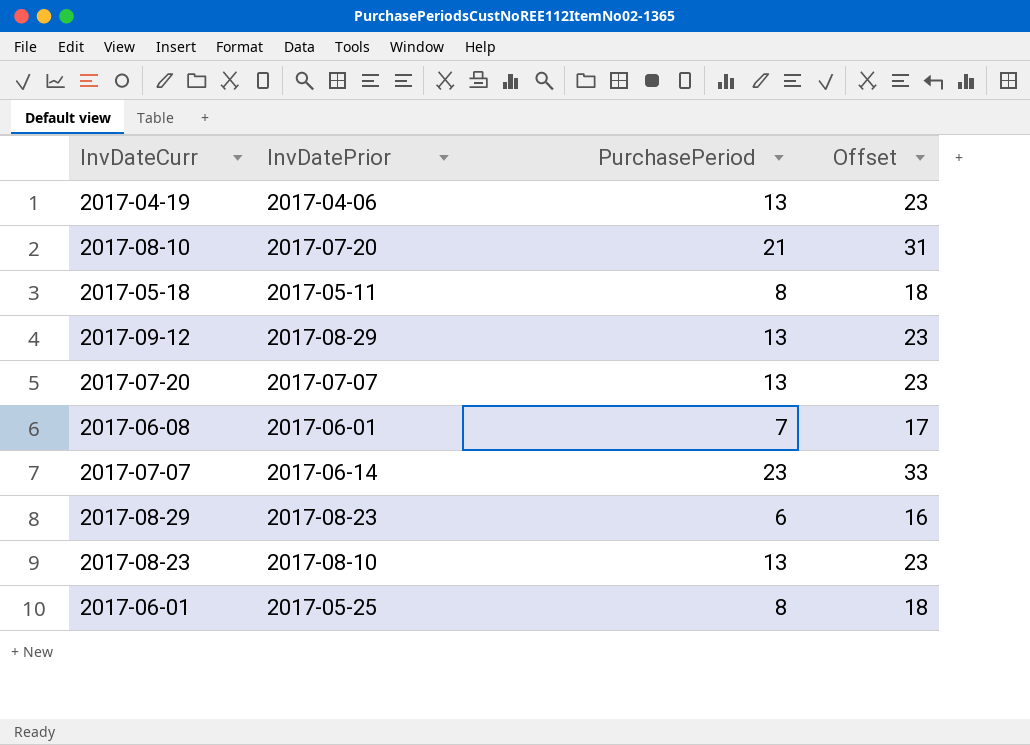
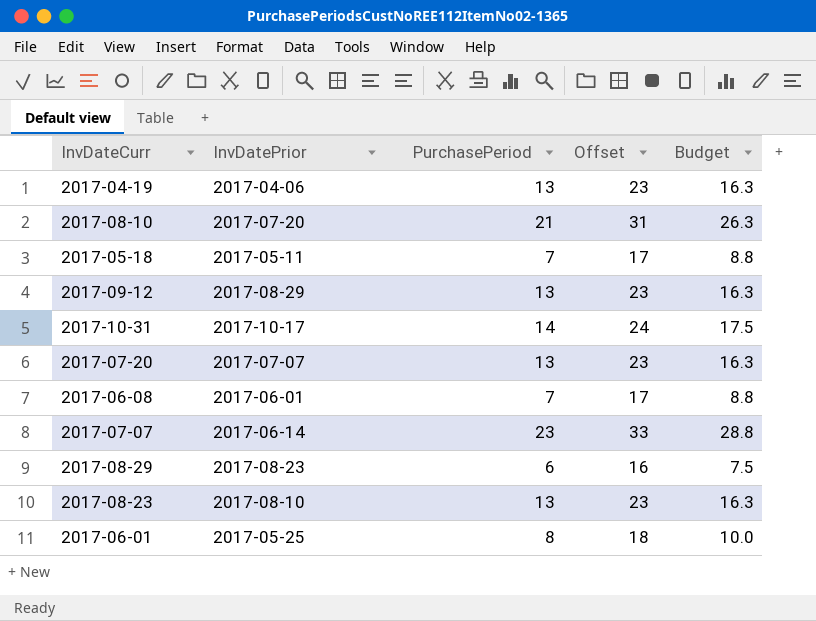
column Budget | formula: none -> [PurchasePeriod] * 1.25
2017-05-18 | PurchasePeriod: 8 -> 7
2017-05-18 | Offset: 18 -> 17
row 2017-10-31: none -> 2017-10-17 | 14 | 24 | 17.5

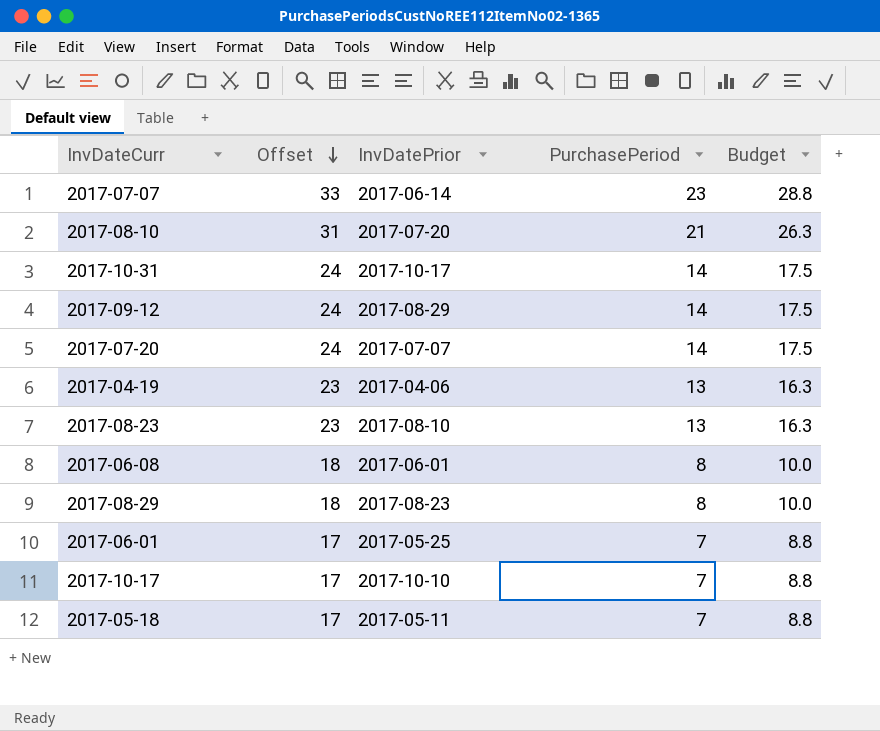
row order: none -> Offset descending
column Offset | position: 4 -> 2
2017-09-12 | Offset: 23 -> 24
2017-09-12 | PurchasePeriod: 13 -> 14
2017-09-12 | Budget: 16.3 -> 17.5
2017-07-20 | Offset: 23 -> 24
2017-07-20 | PurchasePeriod: 13 -> 14
2017-07-20 | Budget: 16.3 -> 17.5
2017-06-08 | Offset: 17 -> 18
2017-06-08 | PurchasePeriod: 7 -> 8
2017-06-08 | Budget: 8.8 -> 10.0
2017-08-29 | Offset: 16 -> 18
2017-08-29 | PurchasePeriod: 6 -> 8
2017-08-29 | Budget: 7.5 -> 10.0
2017-06-01 | Offset: 18 -> 17
2017-06-01 | PurchasePeriod: 8 -> 7
2017-06-01 | Budget: 10.0 -> 8.8
row 2017-10-17: none -> 17 | 2017-10-10 | 7 | 8.8

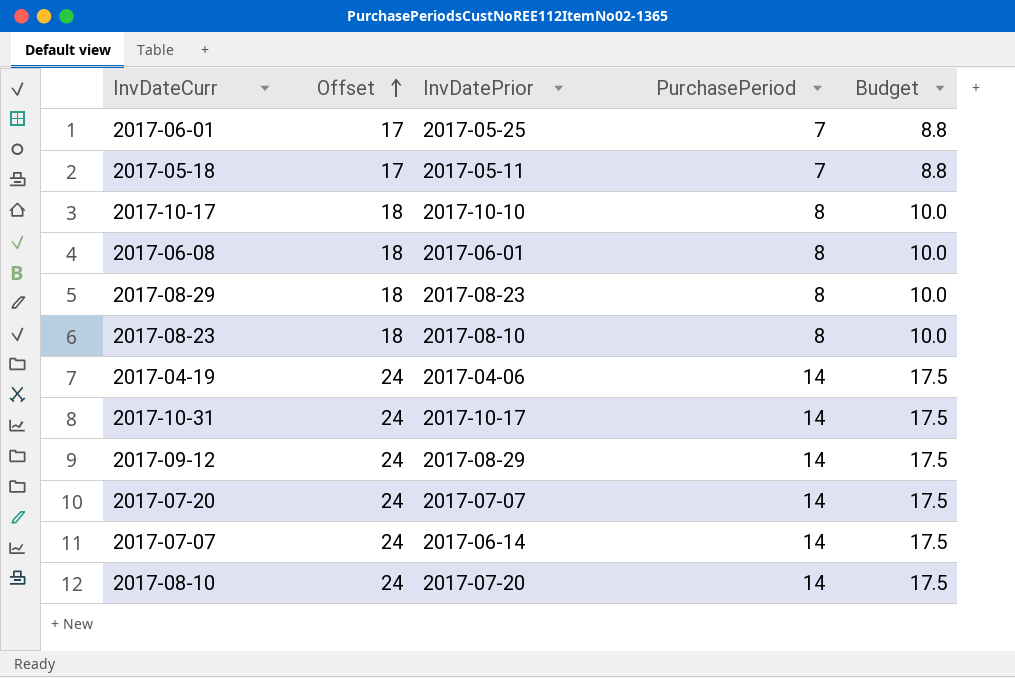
row order: Offset descending -> Offset ascending
2017-10-17 | Offset: 17 -> 18
2017-10-17 | PurchasePeriod: 7 -> 8
2017-10-17 | Budget: 8.8 -> 10.0
2017-08-23 | Offset: 23 -> 18
2017-08-23 | PurchasePeriod: 13 -> 8
2017-08-23 | Budget: 16.3 -> 10.0
2017-04-19 | Offset: 23 -> 24
2017-04-19 | PurchasePeriod: 13 -> 14
2017-04-19 | Budget: 16.3 -> 17.5
2017-07-07 | Offset: 33 -> 24
2017-07-07 | PurchasePeriod: 23 -> 14
2017-07-07 | Budget: 28.8 -> 17.5
2017-08-10 | Offset: 31 -> 24
2017-08-10 | PurchasePeriod: 21 -> 14
2017-08-10 | Budget: 26.3 -> 17.5

